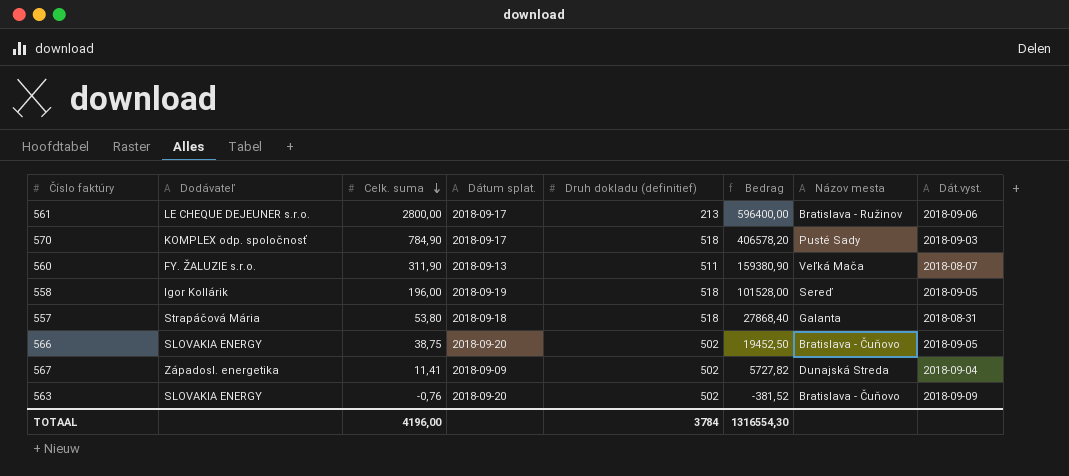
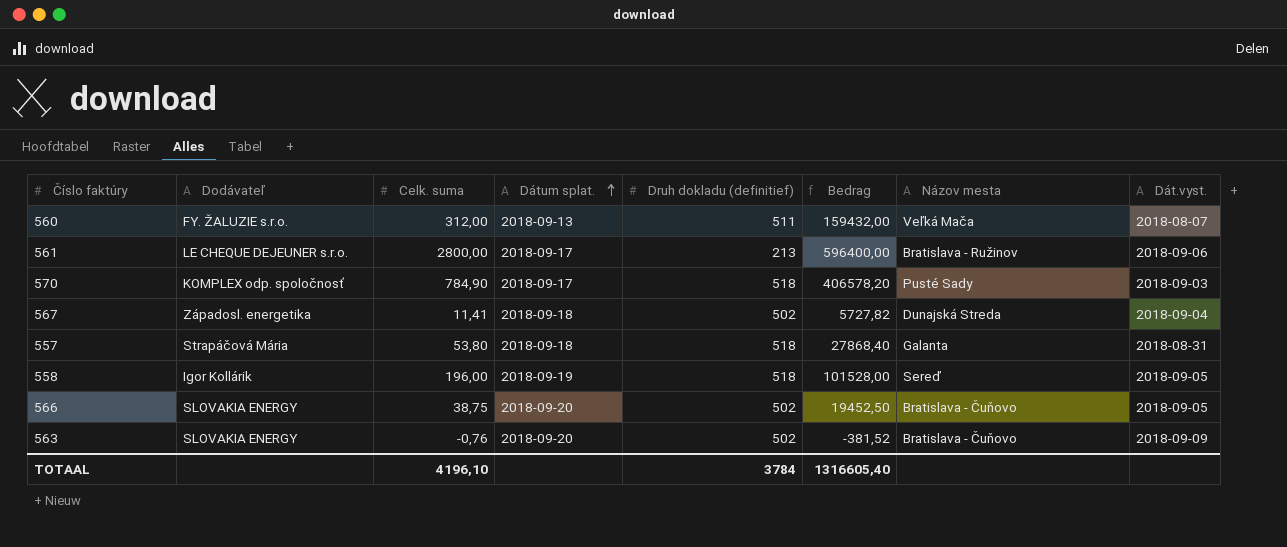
row order: Celk. suma descending -> Dátum splat. ascending
560 | Celk. suma: 311,90 -> 312,00
560 | Bedrag: 159380,90 -> 159432,00
567 | Dátum splat.: 2018-09-09 -> 2018-09-18
TOTAAL | Celk. suma: 4196,00 -> 4196,10
TOTAAL | Bedrag: 1316554,30 -> 1316605,40

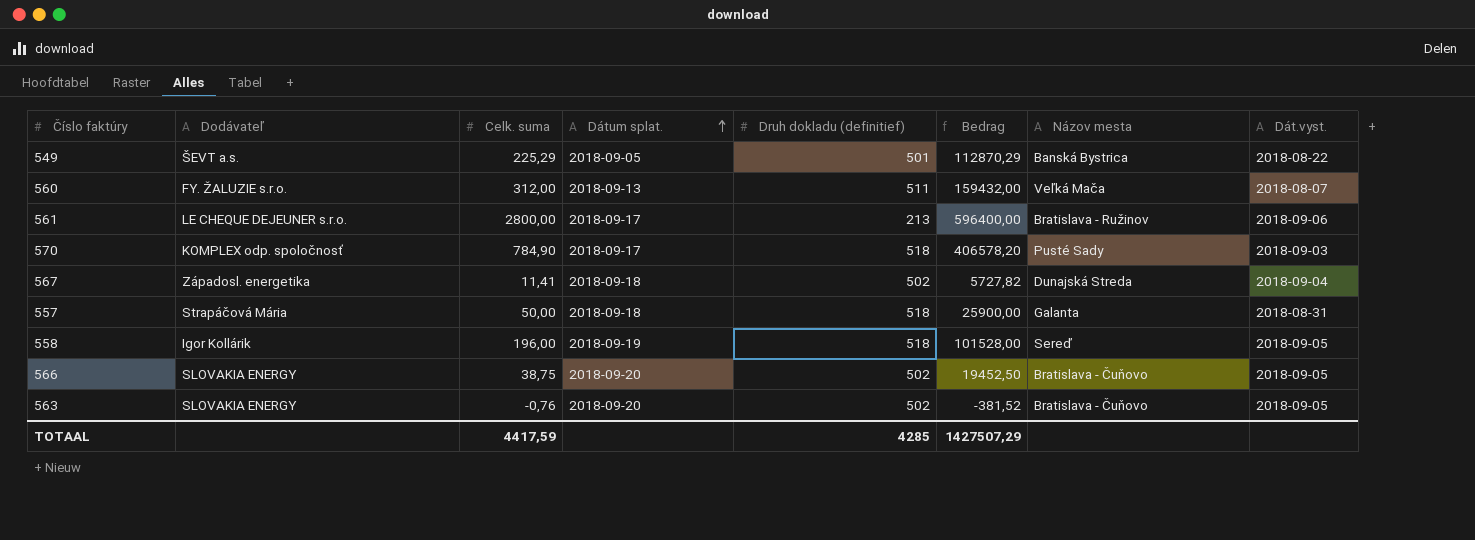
row 549: none -> ŠEVT a.s. | 225,29 | 2018-09-05 | 501 | 112870,29 | Banská Bystrica | 2018-08-22
557 | Celk. suma: 53,80 -> 50,00
557 | Bedrag: 27868,40 -> 25900,00
563 | Dát.vyst.: 2018-09-09 -> 2018-09-05
TOTAAL | Celk. suma: 4196,10 -> 4417,59
TOTAAL | Druh dokladu (definitief): 3784 -> 4285
TOTAAL | Bedrag: 1316605,40 -> 1427507,29

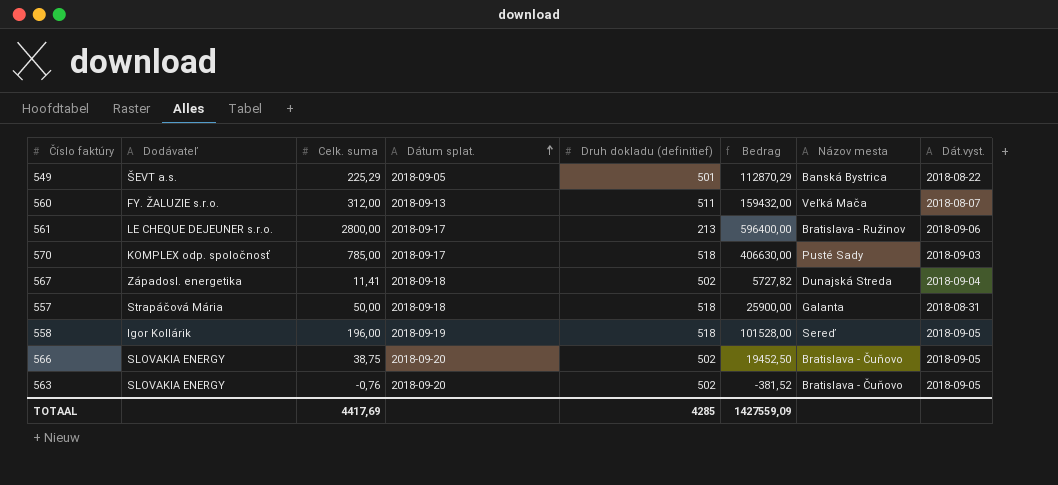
570 | Celk. suma: 784,90 -> 785,00
570 | Bedrag: 406578,20 -> 406630,00
TOTAAL | Celk. suma: 4417,59 -> 4417,69
TOTAAL | Bedrag: 1427507,29 -> 1427559,09

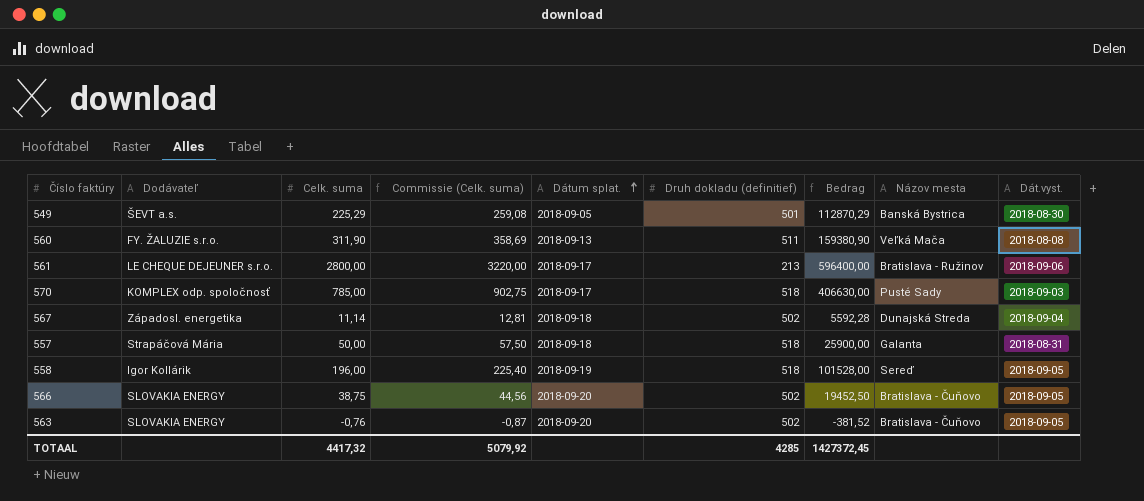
column Commissie (Celk. suma) | formula: none -> [Celk. suma] * 1,15
549 | Dát.vyst.: 2018-08-22 -> 2018-08-30
560 | Celk. suma: 312,00 -> 311,90
560 | Bedrag: 159432,00 -> 159380,90
560 | Dát.vyst.: 2018-08-07 -> 2018-08-08
567 | Celk. suma: 11,41 -> 11,14
567 | Bedrag: 5727,82 -> 5592,28
TOTAAL | Celk. suma: 4417,69 -> 4417,32
TOTAAL | Bedrag: 1427559,09 -> 1427372,45

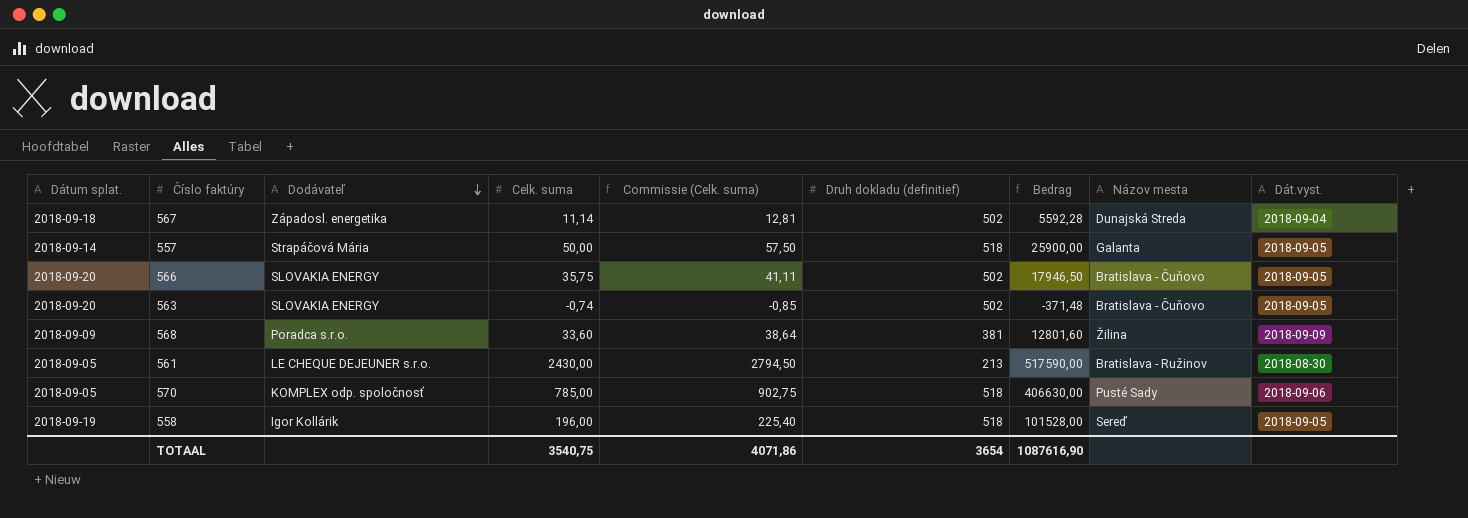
row order: Dátum splat. ascending -> Dodávateľ descending
column Dátum splat. | position: 5 -> 1
row 549: ŠEVT a.s. | 225,29 | 259,08 | 2018-09-05 | 501 | 112870,29 | Banská Bystrica | 2018-08-30 -> none
row 560: FY. ŽALUZIE s.r.o. | 311,90 | 358,69 | 2018-09-13 | 511 | 159380,90 | Veľká Mača | 2018-08-08 -> none
557 | Dátum splat.: 2018-09-18 -> 2018-09-14
557 | Dát.vyst.: 2018-08-31 -> 2018-09-05
566 | Celk. suma: 38,75 -> 35,75
566 | Commissie (Celk. suma): 44,56 -> 41,11
566 | Bedrag: 19452,50 -> 17946,50
563 | Celk. suma: -0,76 -> -0,74
563 | Commissie (Celk. suma): -0,87 -> -0,85
563 | Bedrag: -381,52 -> -371,48
row 568: none -> 2018-09-09 | Poradca s.r.o. | 33,60 | 38,64 | 381 | 12801,60 | Žilina | 2018-09-09
561 | Dátum splat.: 2018-09-17 -> 2018-09-05
561 | Celk. suma: 2800,00 -> 2430,00
561 | Commissie (Celk. suma): 3220,00 -> 2794,50
561 | Bedrag: 596400,00 -> 517590,00
561 | Dát.vyst.: 2018-09-06 -> 2018-08-30
570 | Dátum splat.: 2018-09-17 -> 2018-09-05
570 | Dát.vyst.: 2018-09-03 -> 2018-09-06
TOTAAL | Celk. suma: 4417,32 -> 3540,75
TOTAAL | Commissie (Celk. suma): 5079,92 -> 4071,86
TOTAAL | Druh dokladu (definitief): 4285 -> 3654
TOTAAL | Bedrag: 1427372,45 -> 1087616,90

